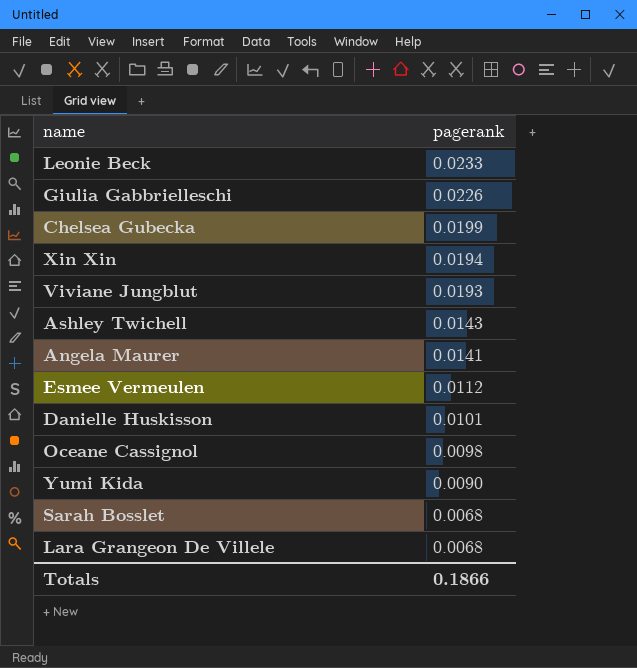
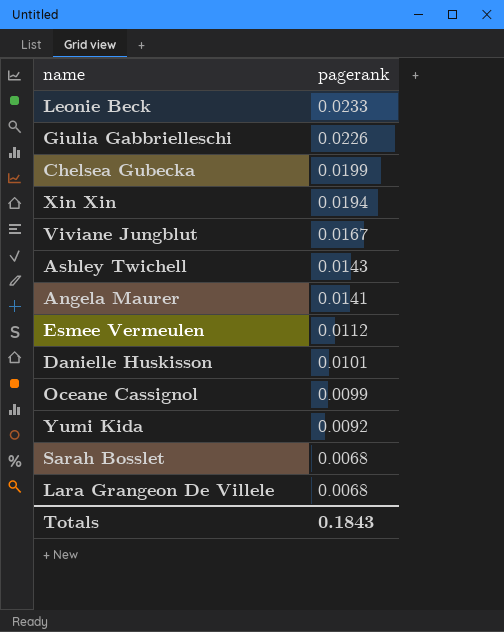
Viviane Jungblut | pagerank: 0.0193 -> 0.0167
Oceane Cassignol | pagerank: 0.0098 -> 0.0099
Yumi Kida | pagerank: 0.0090 -> 0.0092
Totals | pagerank: 0.1866 -> 0.1843

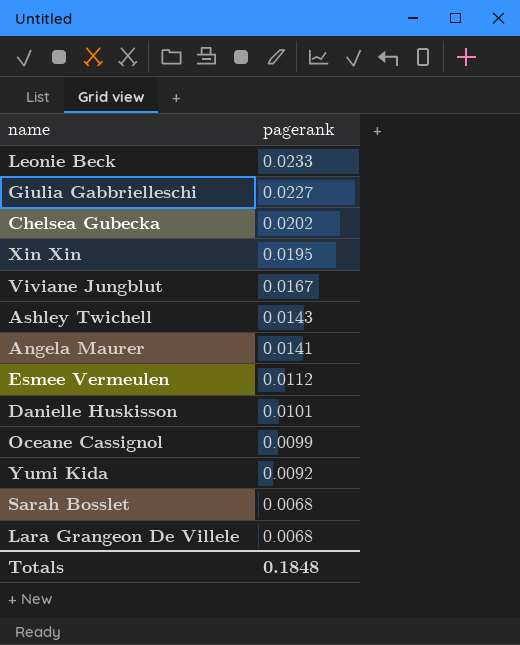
Giulia Gabbrielleschi | pagerank: 0.0226 -> 0.0227
Chelsea Gubecka | pagerank: 0.0199 -> 0.0202
Xin Xin | pagerank: 0.0194 -> 0.0195
Totals | pagerank: 0.1843 -> 0.1848

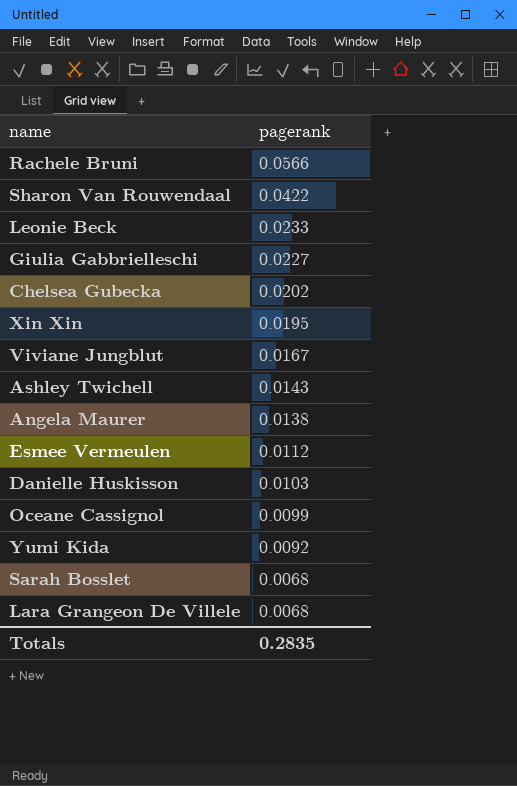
row Rachele Bruni: none -> 0.0566
row Sharon Van Rouwendaal: none -> 0.0422
Angela Maurer | pagerank: 0.0141 -> 0.0138
Danielle Huskisson | pagerank: 0.0101 -> 0.0103
Totals | pagerank: 0.1848 -> 0.2835

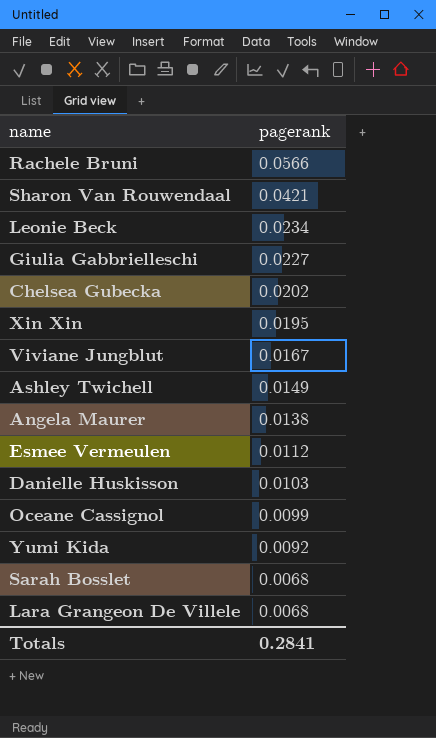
Sharon Van Rouwendaal | pagerank: 0.0422 -> 0.0421
Leonie Beck | pagerank: 0.0233 -> 0.0234
Ashley Twichell | pagerank: 0.0143 -> 0.0149
Totals | pagerank: 0.2835 -> 0.2841

